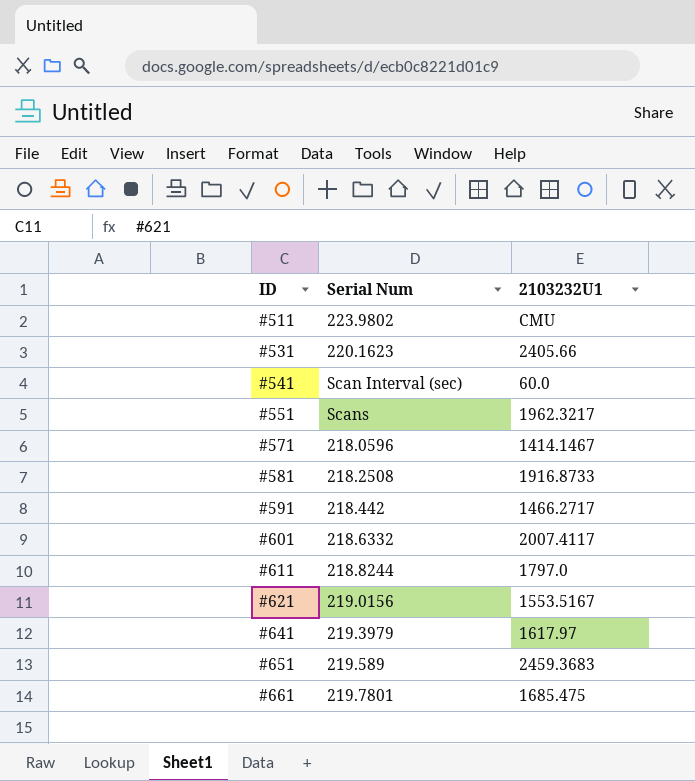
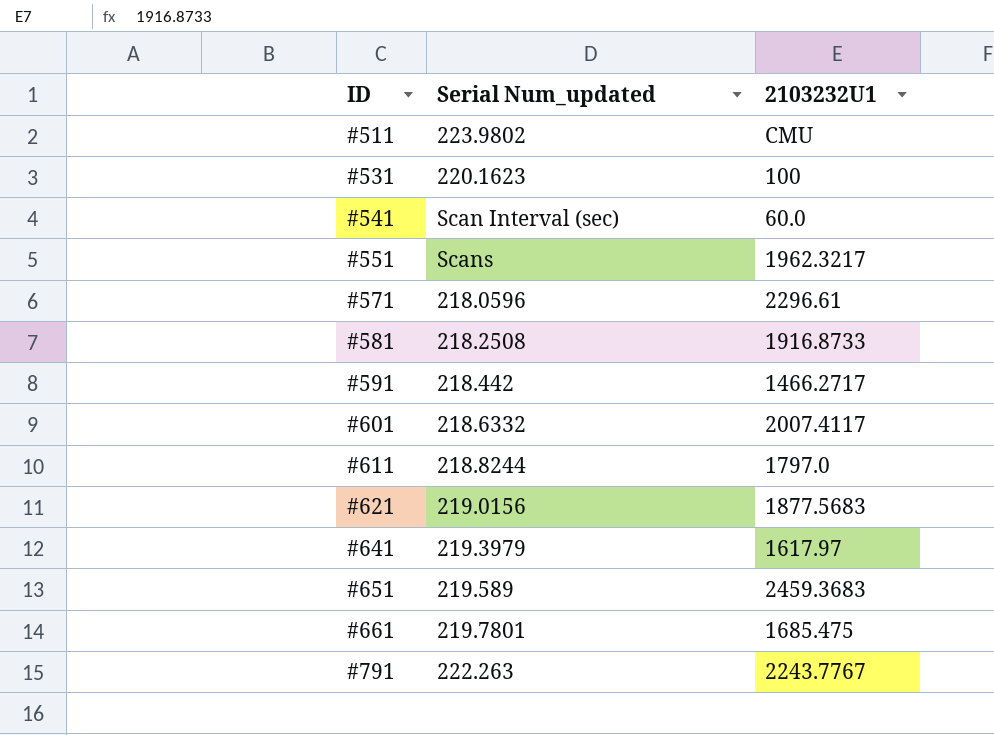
column name: Serial Num -> Serial Num_updated
#531 | 2103232U1: 2405.66 -> 100
#571 | 2103232U1: 1414.1467 -> 2296.61
#621 | 2103232U1: 1553.5167 -> 1877.5683
row #791: none -> 222.263 | 2243.7767

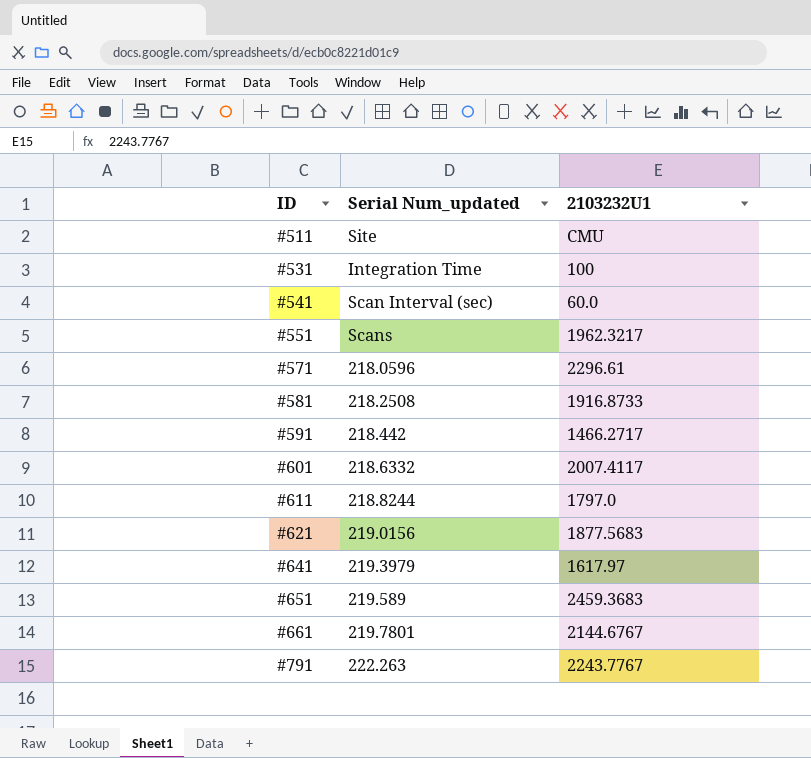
#511 | Serial Num_updated: 223.9802 -> Site
#531 | Serial Num_updated: 220.1623 -> Integration Time
#661 | 2103232U1: 1685.475 -> 2144.6767

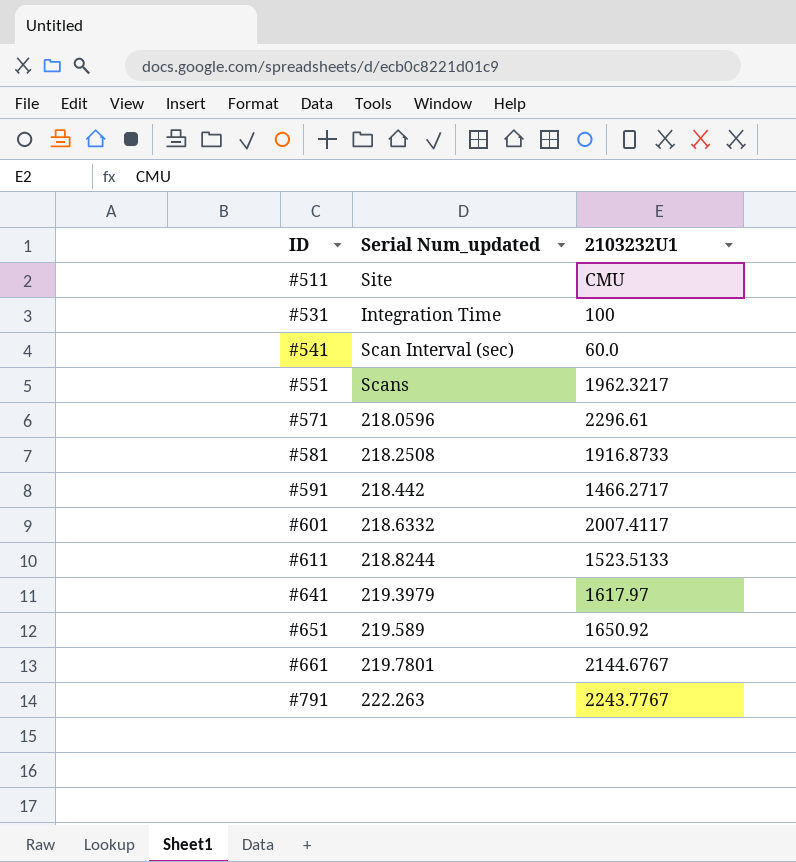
row #621: 219.0156 | 1877.5683 -> none
#611 | 2103232U1: 1797.0 -> 1523.5133
#651 | 2103232U1: 2459.3683 -> 1650.92

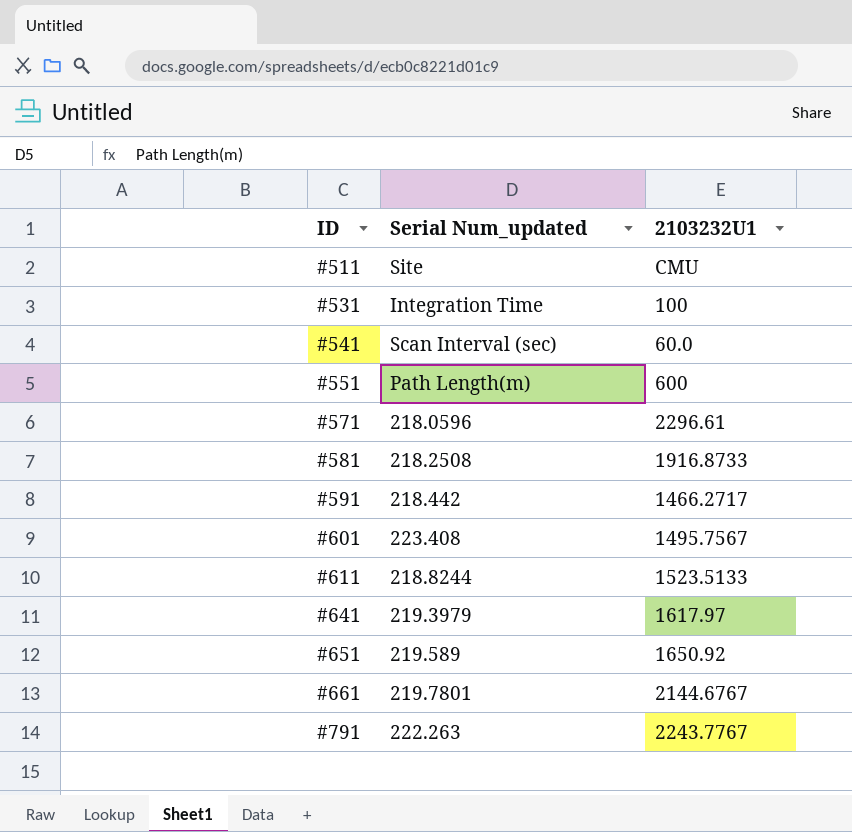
#551 | Serial Num_updated: Scans -> Path Length(m)
#551 | 2103232U1: 1962.3217 -> 600
#601 | Serial Num_updated: 218.6332 -> 223.408
#601 | 2103232U1: 2007.4117 -> 1495.7567

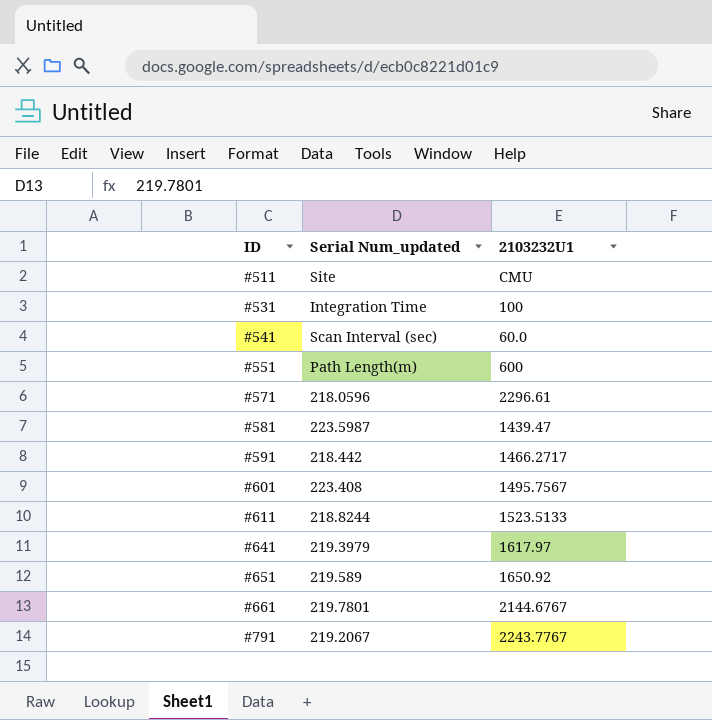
#581 | Serial Num_updated: 218.2508 -> 223.5987
#581 | 2103232U1: 1916.8733 -> 1439.47
#791 | Serial Num_updated: 222.263 -> 219.2067

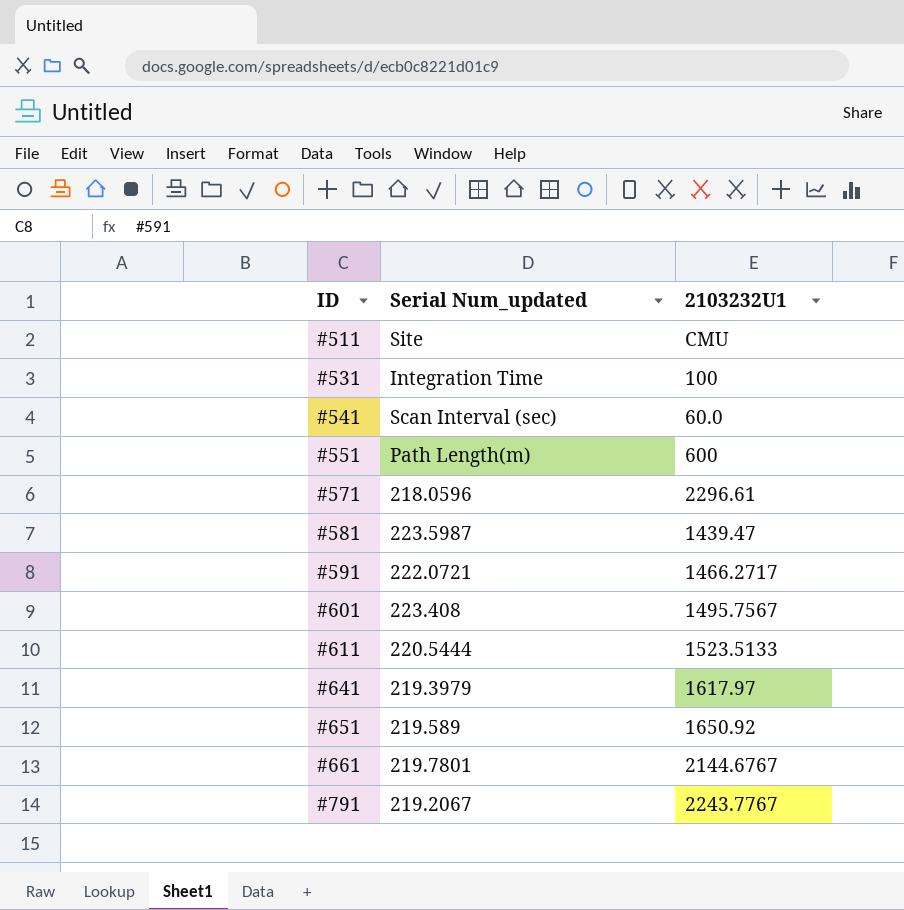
#591 | Serial Num_updated: 218.442 -> 222.0721
#611 | Serial Num_updated: 218.8244 -> 220.5444

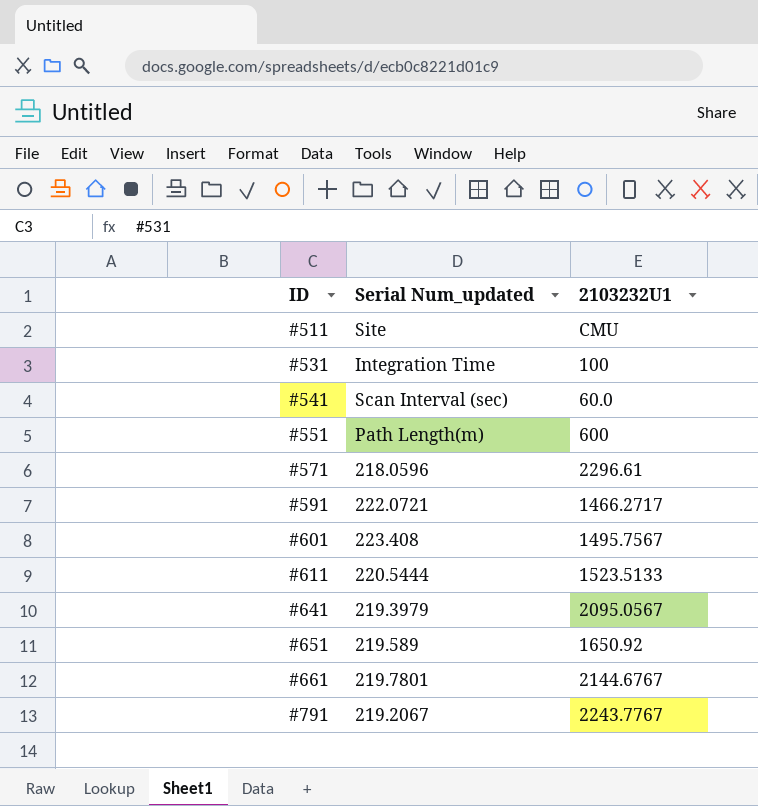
row #581: 223.5987 | 1439.47 -> none
#641 | 2103232U1: 1617.97 -> 2095.0567

